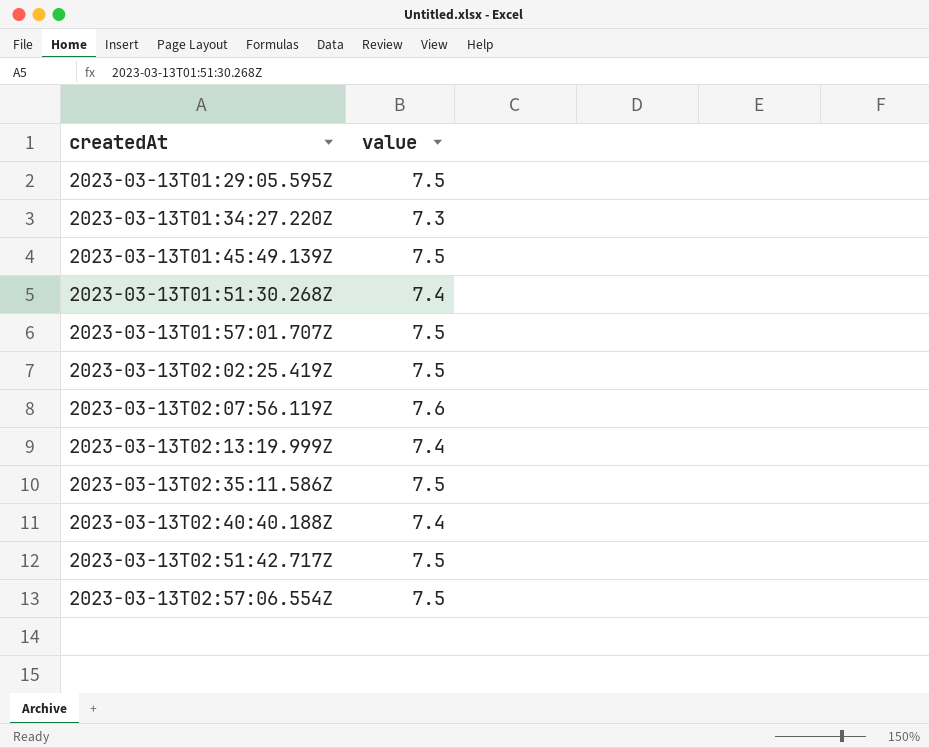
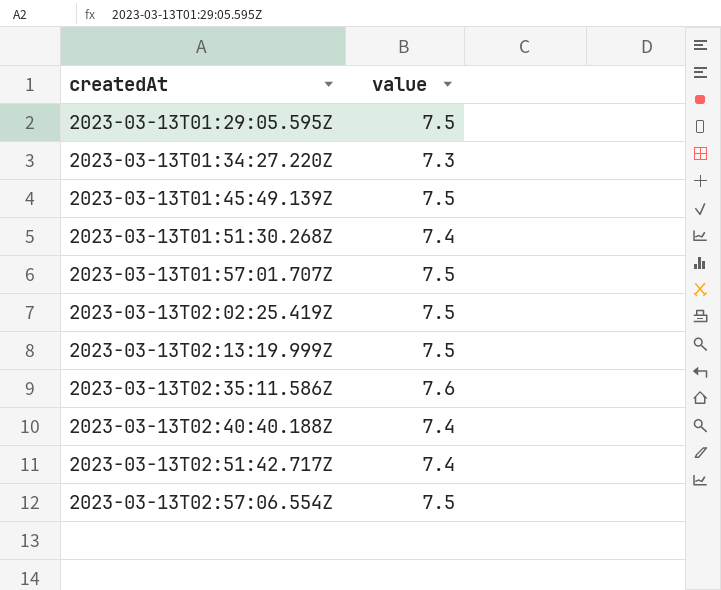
row 2023-03-13T02:07:56.119Z: 7.6 -> none
2023-03-13T02:13:19.999Z | value: 7.4 -> 7.5
2023-03-13T02:35:11.586Z | value: 7.5 -> 7.6
2023-03-13T02:51:42.717Z | value: 7.5 -> 7.4

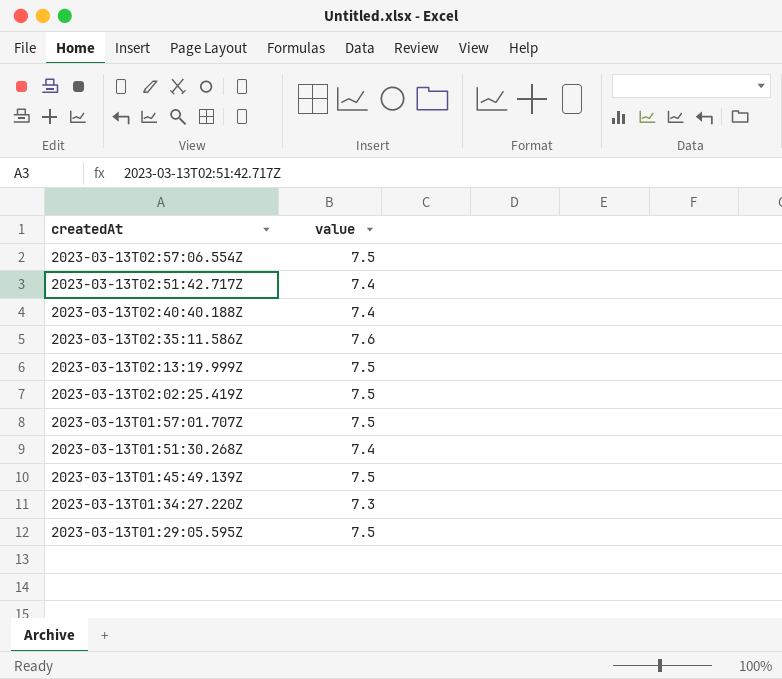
row order: createdAt ascending -> createdAt descending

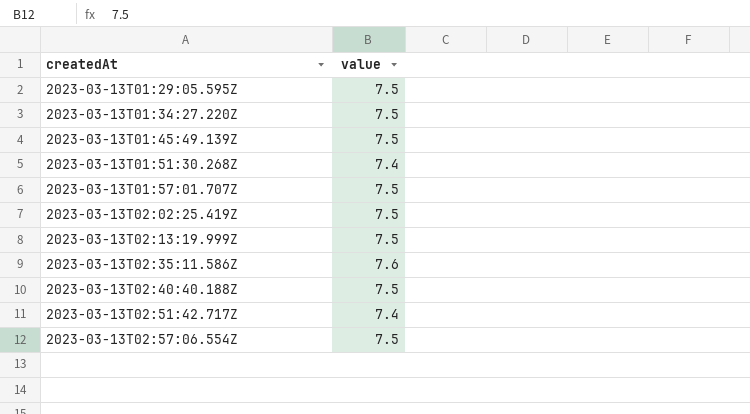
row order: createdAt descending -> createdAt ascending
2023-03-13T01:34:27.220Z | value: 7.3 -> 7.5
2023-03-13T02:40:40.188Z | value: 7.4 -> 7.5

